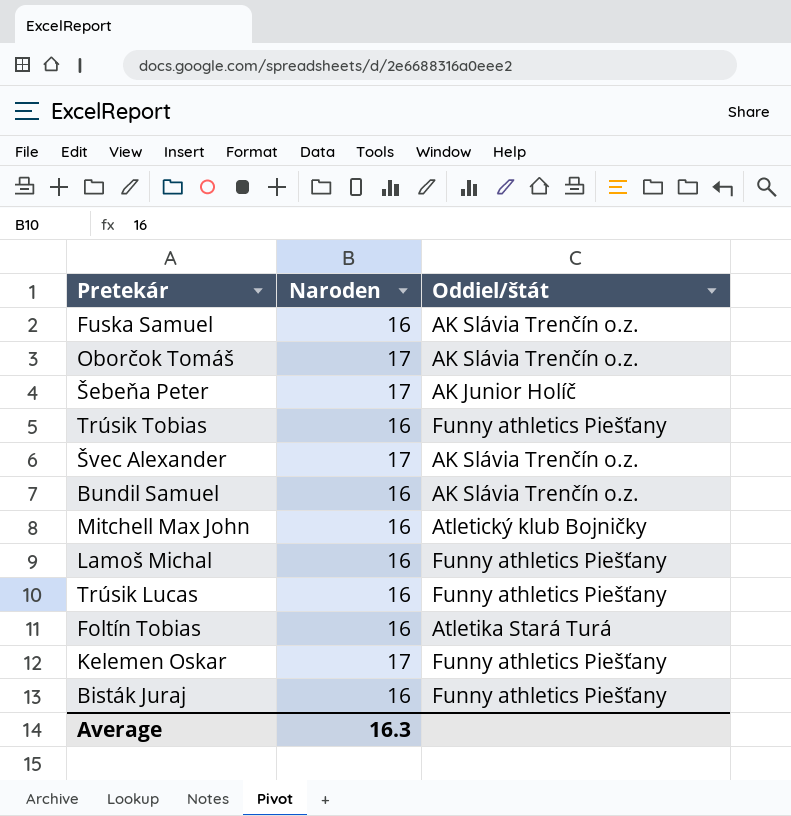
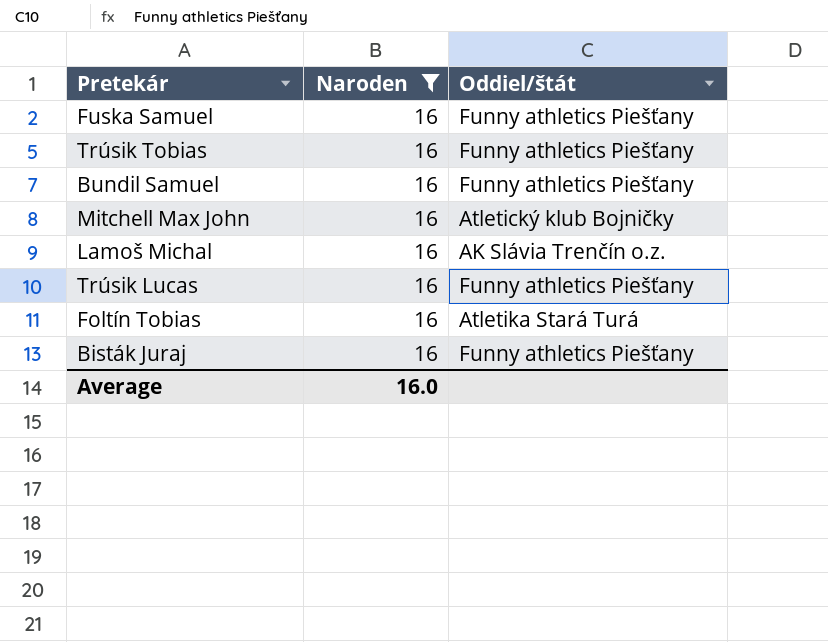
filter: none -> Naroden = 16
Fuska Samuel | Oddiel/štát: AK Slávia Trenčín o.z. -> Funny athletics Piešťany
Bundil Samuel | Oddiel/štát: AK Slávia Trenčín o.z. -> Funny athletics Piešťany
Lamoš Michal | Oddiel/štát: Funny athletics Piešťany -> AK Slávia Trenčín o.z.
Average | Naroden: 16.3 -> 16.0

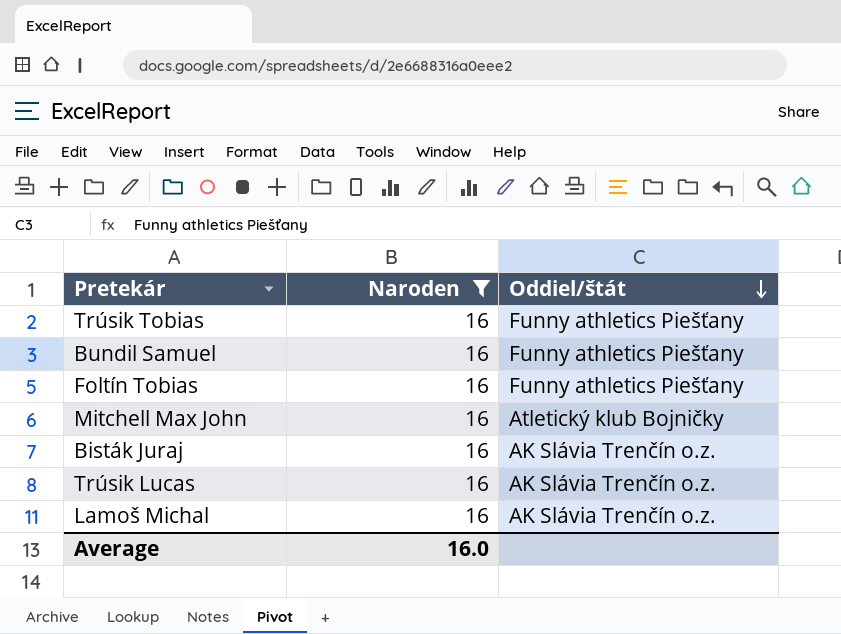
row order: none -> Oddiel/štát descending
row Fuska Samuel: 16 | Funny athletics Piešťany -> none
Foltín Tobias | Oddiel/štát: Atletika Stará Turá -> Funny athletics Piešťany
Bisták Juraj | Oddiel/štát: Funny athletics Piešťany -> AK Slávia Trenčín o.z.
Trúsik Lucas | Oddiel/štát: Funny athletics Piešťany -> AK Slávia Trenčín o.z.

